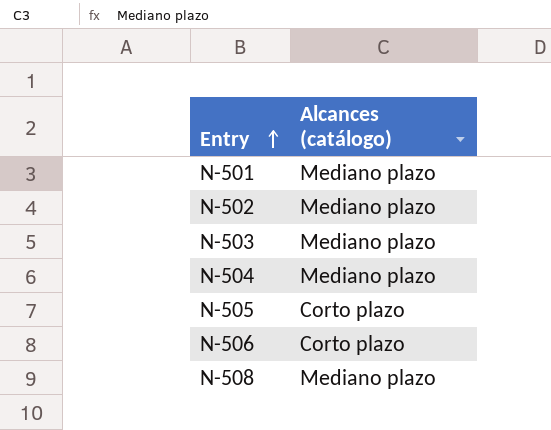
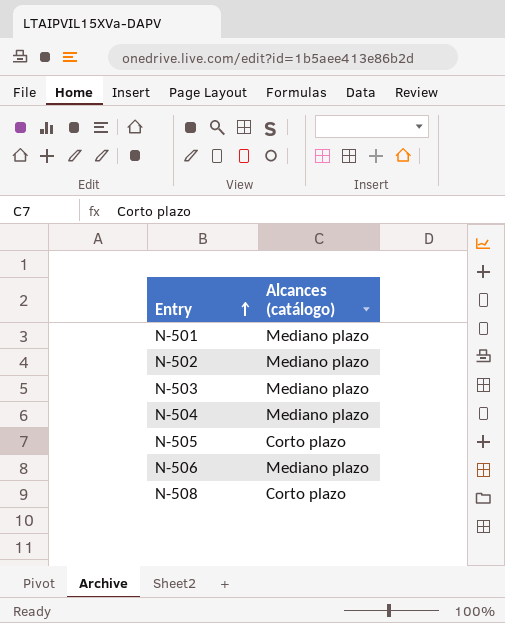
N-506 | Alcances (catálogo): Corto plazo -> Mediano plazo
N-508 | Alcances (catálogo): Mediano plazo -> Corto plazo

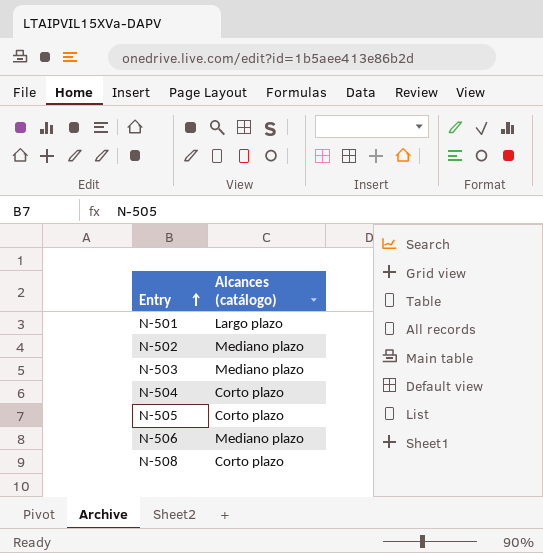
N-501 | Alcances (catálogo): Mediano plazo -> Largo plazo
N-504 | Alcances (catálogo): Mediano plazo -> Corto plazo

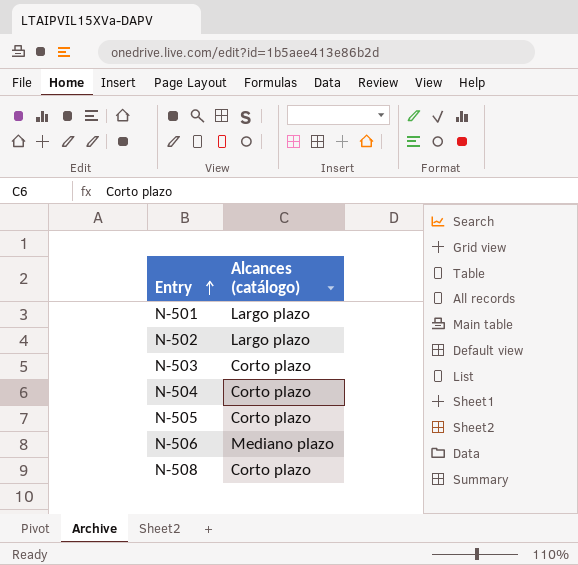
N-502 | Alcances (catálogo): Mediano plazo -> Largo plazo
N-503 | Alcances (catálogo): Mediano plazo -> Corto plazo

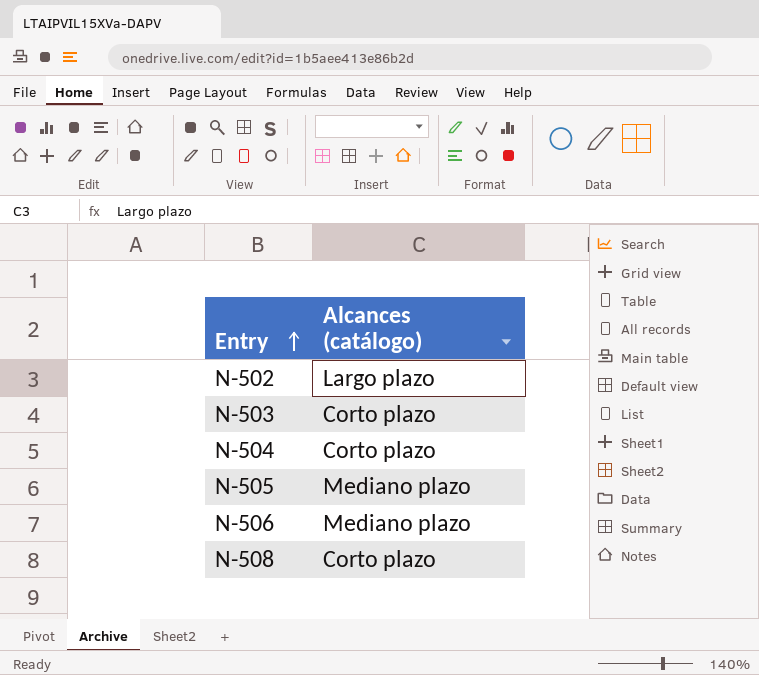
row N-501: Largo plazo -> none
N-505 | Alcances (catálogo): Corto plazo -> Mediano plazo

